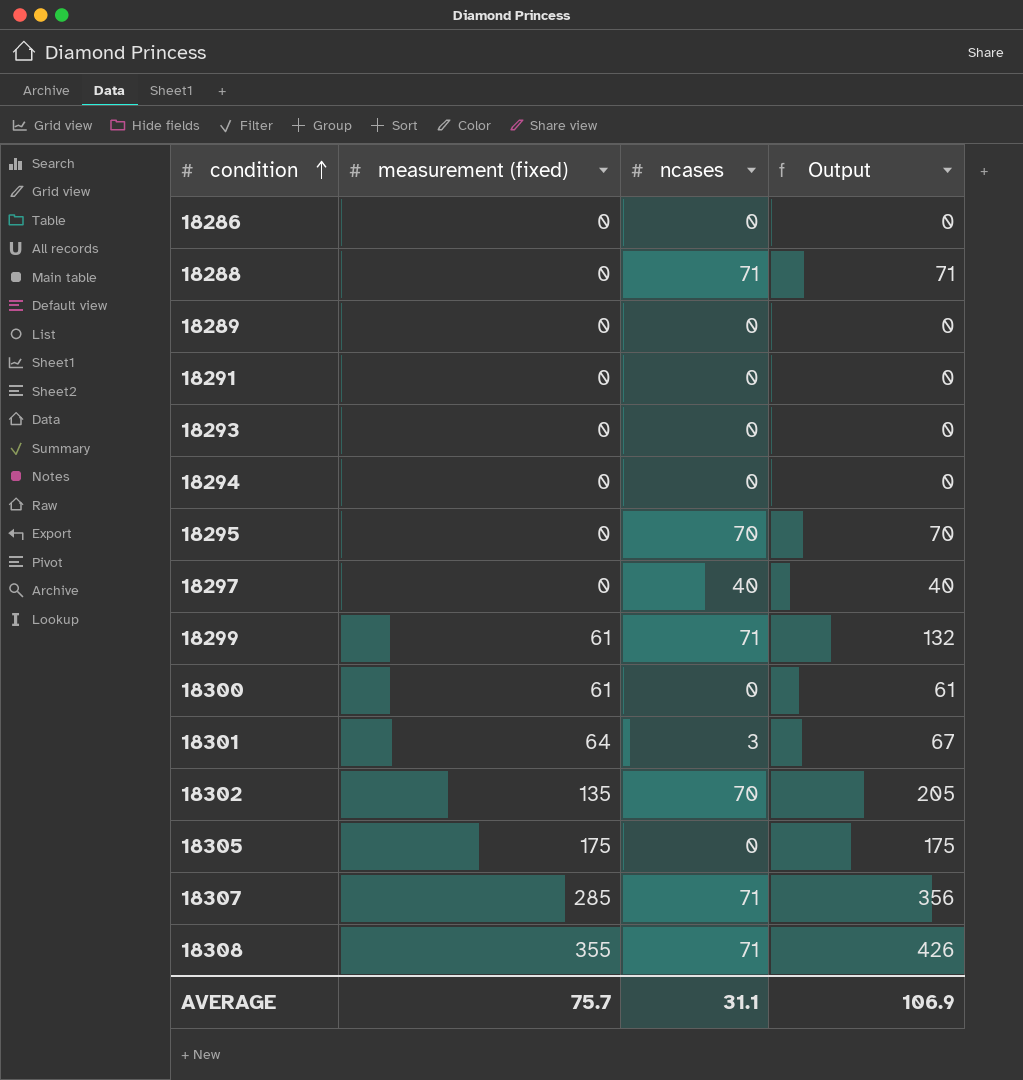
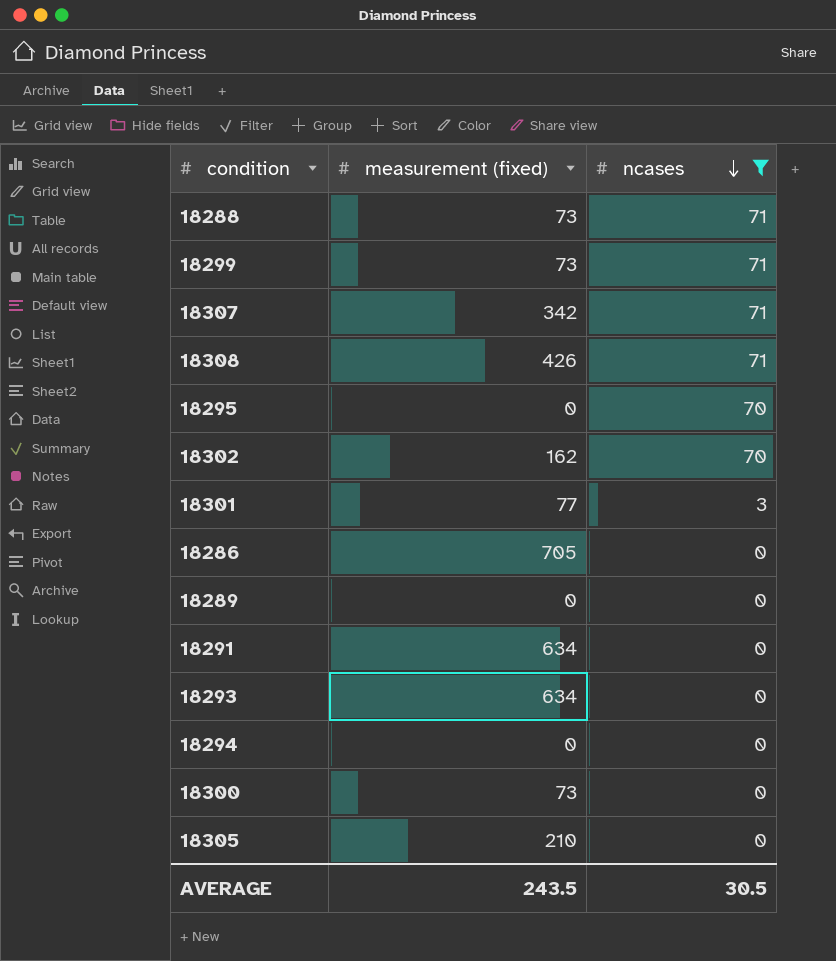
filter: none -> ncases != 40
row order: condition ascending -> ncases descending
column Output | formula: [measurement (fixed)] + [ncases] -> none
18288 | measurement (fixed): 0 -> 73
18299 | measurement (fixed): 61 -> 73
18307 | measurement (fixed): 285 -> 342
18308 | measurement (fixed): 355 -> 426
18302 | measurement (fixed): 135 -> 162
18301 | measurement (fixed): 64 -> 77
18286 | measurement (fixed): 0 -> 705
18291 | measurement (fixed): 0 -> 634
18293 | measurement (fixed): 0 -> 634
18300 | measurement (fixed): 61 -> 73
18305 | measurement (fixed): 175 -> 210
AVERAGE | measurement (fixed): 75.7 -> 243.5
AVERAGE | ncases: 31.1 -> 30.5

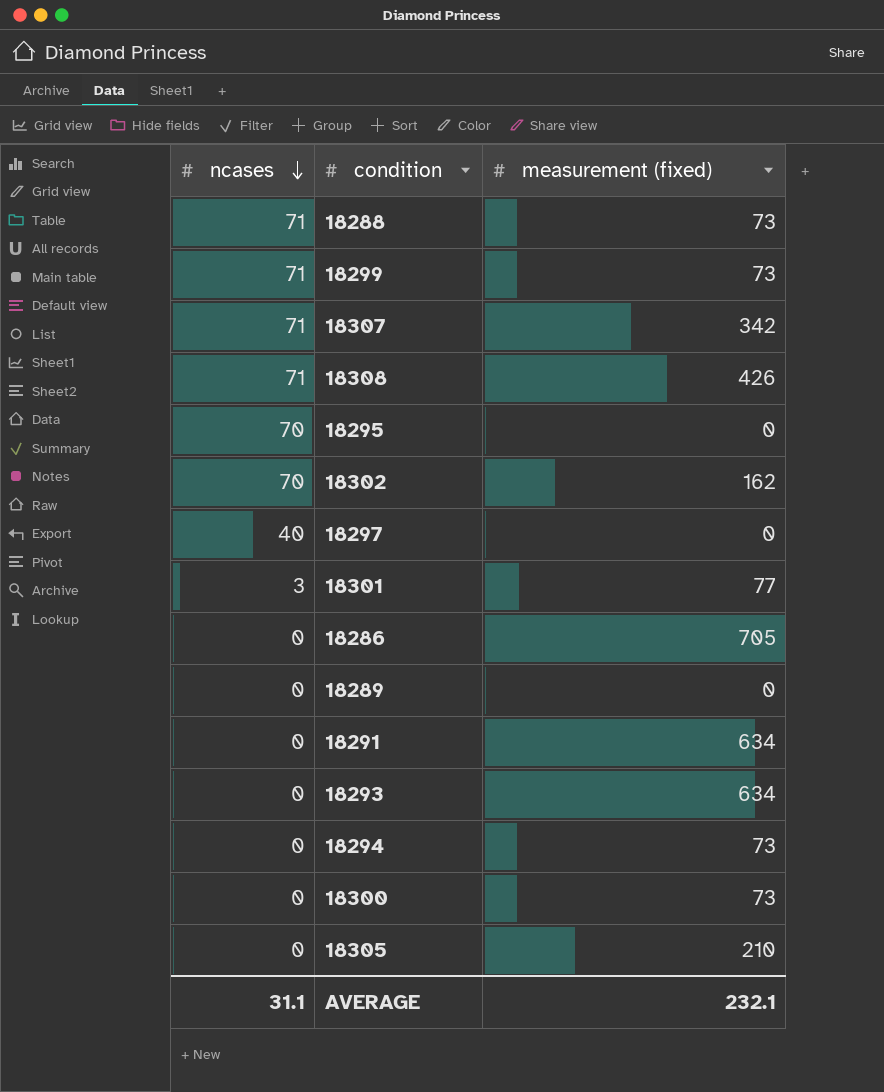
filter: ncases != 40 -> none
column ncases | position: 3 -> 1
18294 | measurement (fixed): 0 -> 73
AVERAGE | ncases: 30.5 -> 31.1
AVERAGE | measurement (fixed): 243.5 -> 232.1

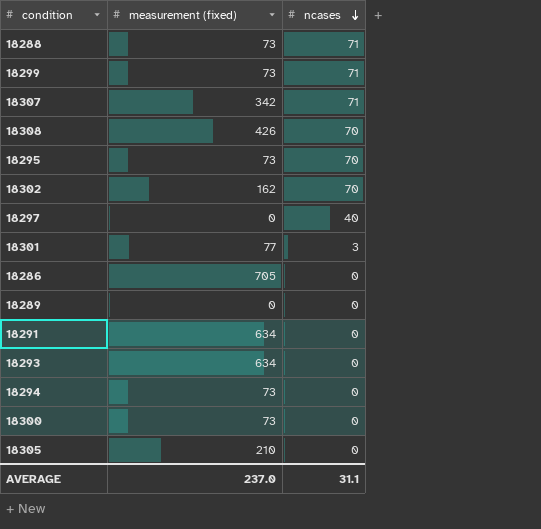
column ncases | position: 1 -> 3
18308 | ncases: 71 -> 70
18295 | measurement (fixed): 0 -> 73
AVERAGE | measurement (fixed): 232.1 -> 237.0

